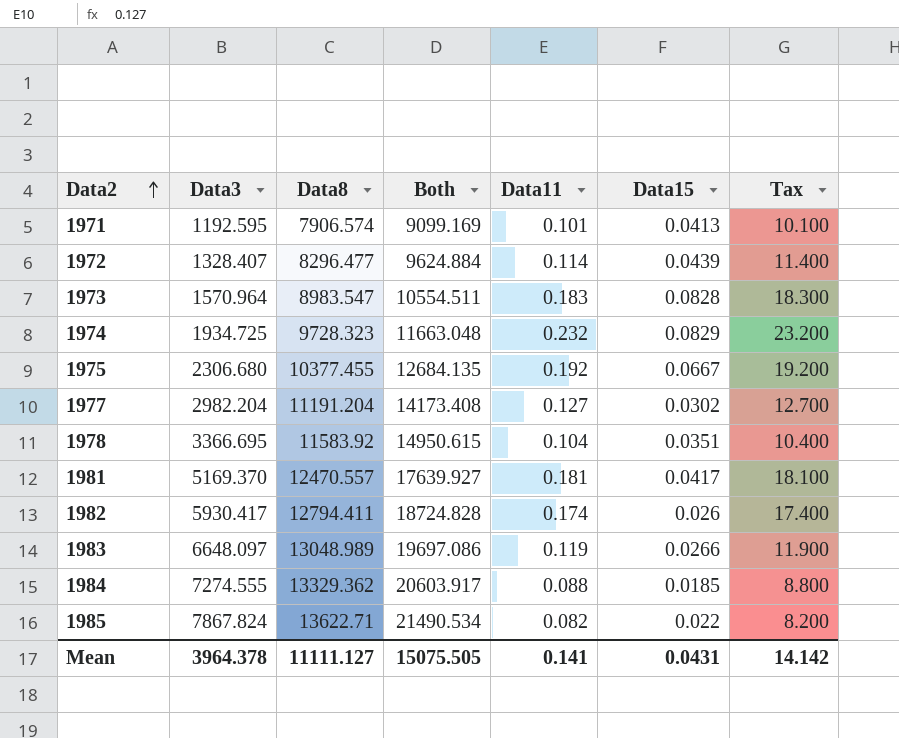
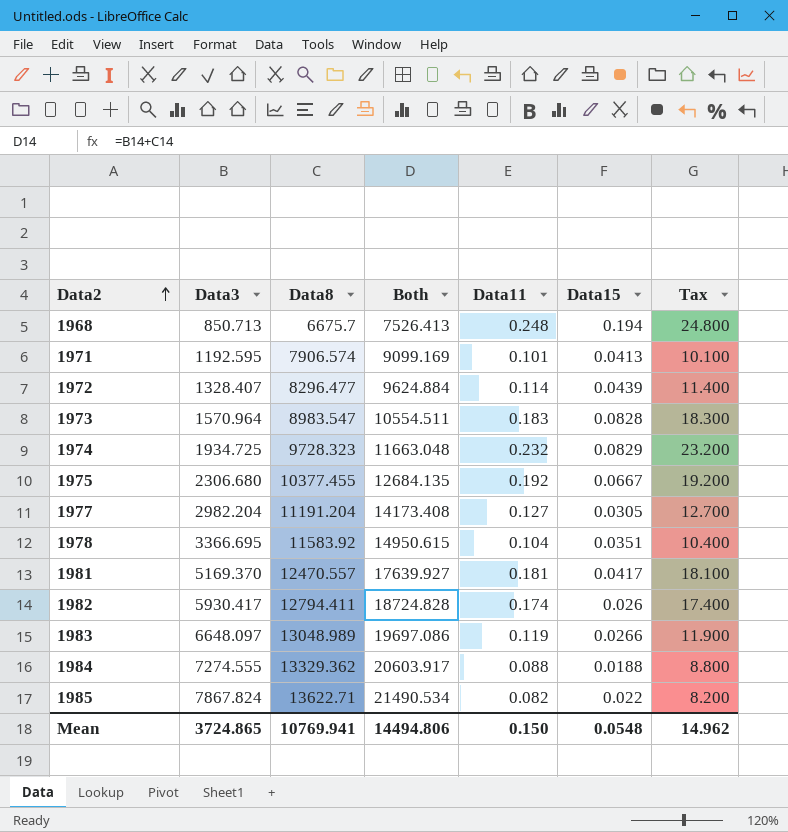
row 1968: none -> 850.713 | 6675.7 | 7526.413 | 0.248 | 0.194 | 24.800
1977 | Data15: 0.0302 -> 0.0305
1984 | Data15: 0.0185 -> 0.0188
Mean | Data3: 3964.378 -> 3724.865
Mean | Data8: 11111.127 -> 10769.941
Mean | Both: 15075.505 -> 14494.806
Mean | Data11: 0.141 -> 0.150
Mean | Data15: 0.0431 -> 0.0548
Mean | Tax: 14.142 -> 14.962

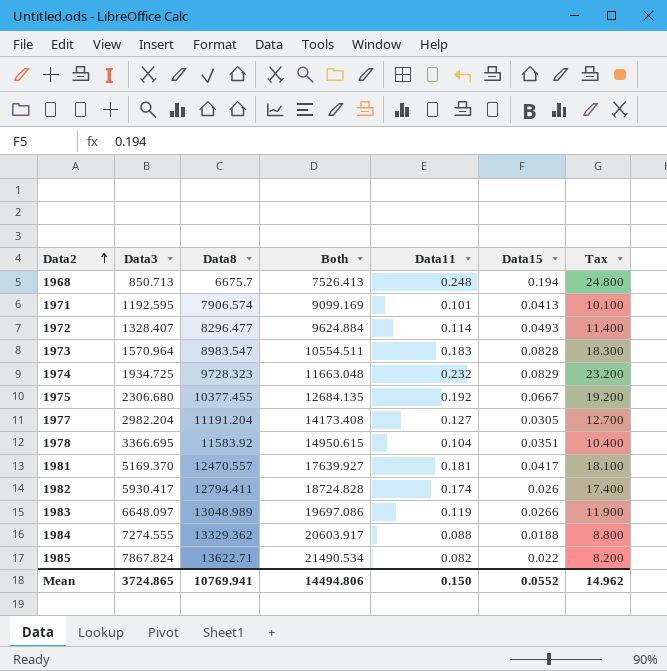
1972 | Data15: 0.0439 -> 0.0493
Mean | Data15: 0.0548 -> 0.0552

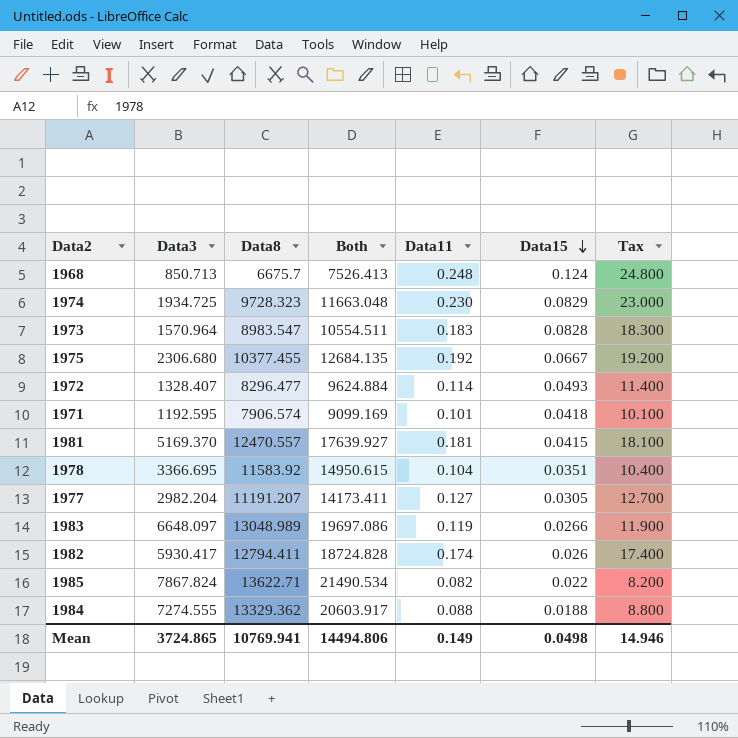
row order: Data2 ascending -> Data15 descending
1968 | Data15: 0.194 -> 0.124
1974 | Data11: 0.232 -> 0.230
1974 | Tax: 23.200 -> 23.000
1971 | Data15: 0.0413 -> 0.0418
1981 | Data15: 0.0417 -> 0.0415
1977 | Data8: 11191.204 -> 11191.207
1977 | Both: 14173.408 -> 14173.411
Mean | Data11: 0.150 -> 0.149
Mean | Data15: 0.0552 -> 0.0498
Mean | Tax: 14.962 -> 14.946

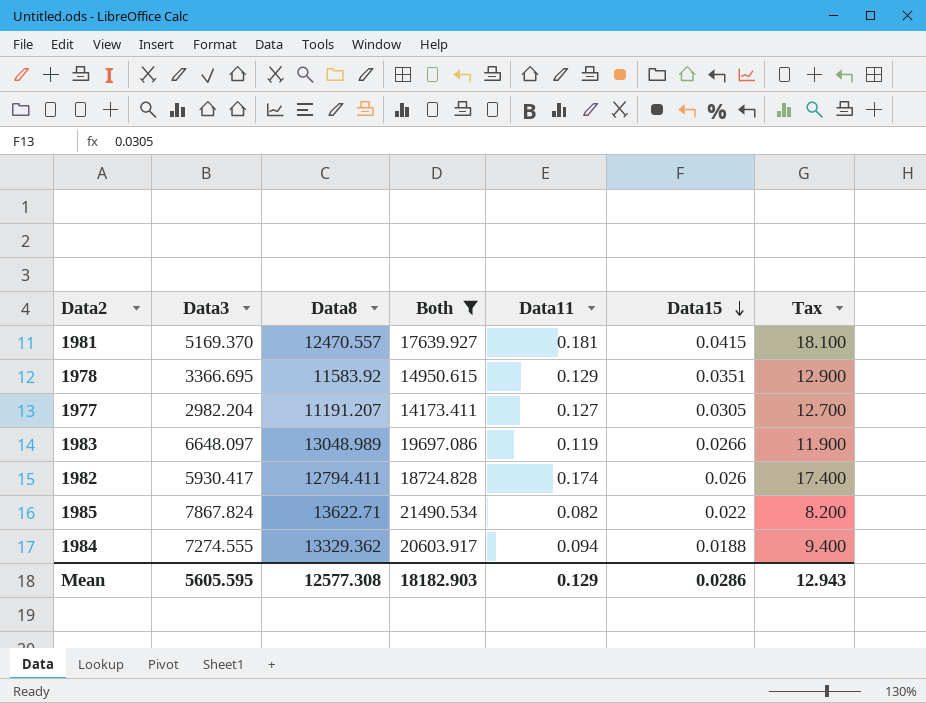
filter: none -> Both >= 14173.411
1978 | Data11: 0.104 -> 0.129
1978 | Tax: 10.400 -> 12.900
1984 | Data11: 0.088 -> 0.094
1984 | Tax: 8.800 -> 9.400
Mean | Data3: 3724.865 -> 5605.595
Mean | Data8: 10769.941 -> 12577.308
Mean | Both: 14494.806 -> 18182.903
Mean | Data11: 0.149 -> 0.129
Mean | Data15: 0.0498 -> 0.0286
Mean | Tax: 14.946 -> 12.943

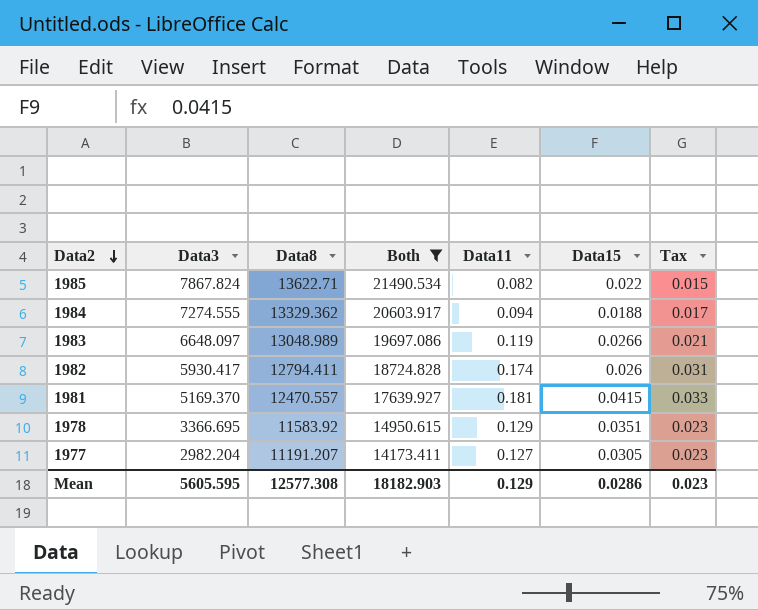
row order: Data15 descending -> Data2 descending
column Tax | formula: [Data11] * 100 -> [Data11] * 0.18
Mean | Tax: 12.943 -> 0.023

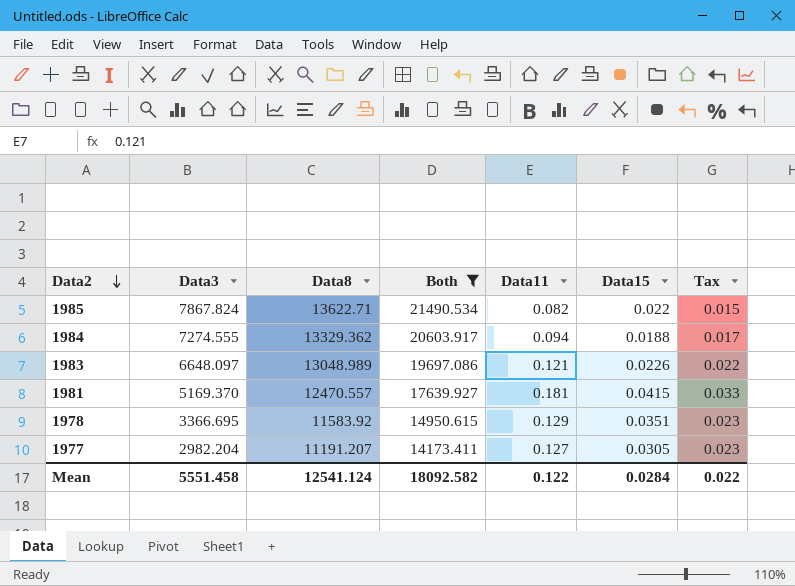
row 1982: 5930.417 | 12794.411 | 18724.828 | 0.174 | 0.026 | 0.031 -> none
1983 | Data11: 0.119 -> 0.121
1983 | Data15: 0.0266 -> 0.0226
1983 | Tax: 0.021 -> 0.022
Mean | Data3: 5605.595 -> 5551.458
Mean | Data8: 12577.308 -> 12541.124
Mean | Both: 18182.903 -> 18092.582
Mean | Data11: 0.129 -> 0.122
Mean | Data15: 0.0286 -> 0.0284
Mean | Tax: 0.023 -> 0.022

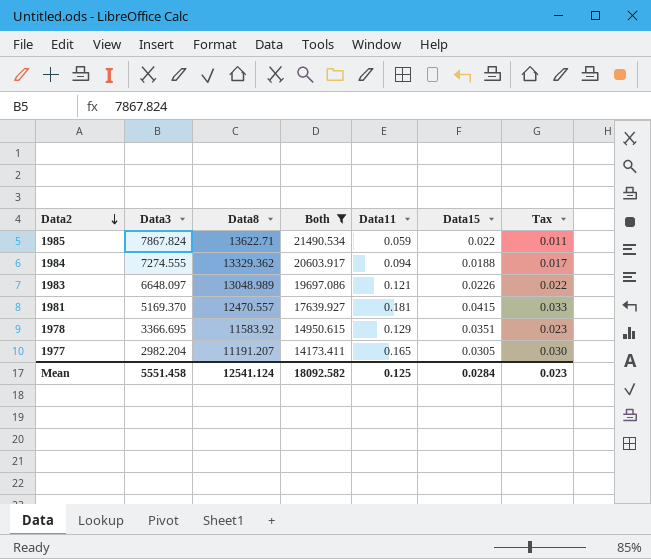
1985 | Data11: 0.082 -> 0.059
1985 | Tax: 0.015 -> 0.011
1977 | Data11: 0.127 -> 0.165
1977 | Tax: 0.023 -> 0.030
Mean | Data11: 0.122 -> 0.125
Mean | Tax: 0.022 -> 0.023

